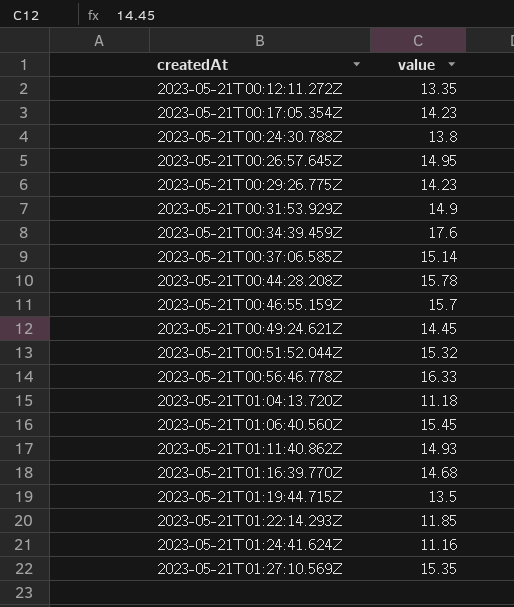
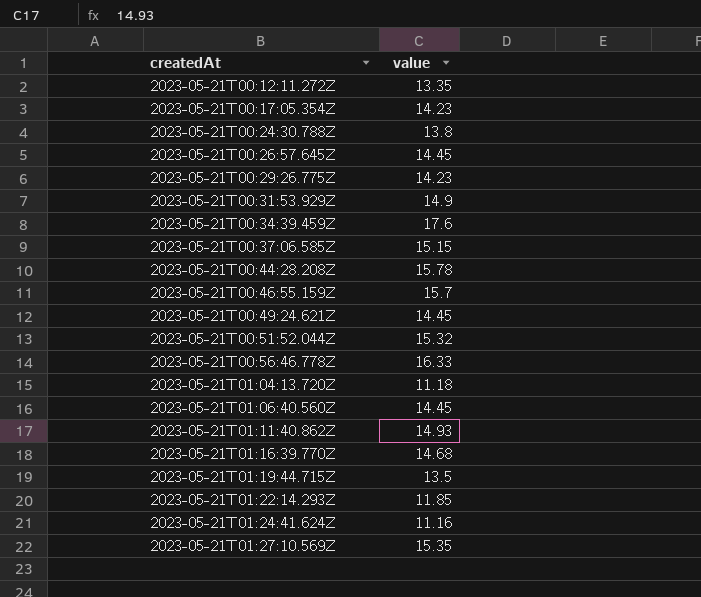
2023-05-21T00:26:57.645Z | value: 14.95 -> 14.45
2023-05-21T00:37:06.585Z | value: 15.14 -> 15.15
2023-05-21T01:06:40.560Z | value: 15.45 -> 14.45

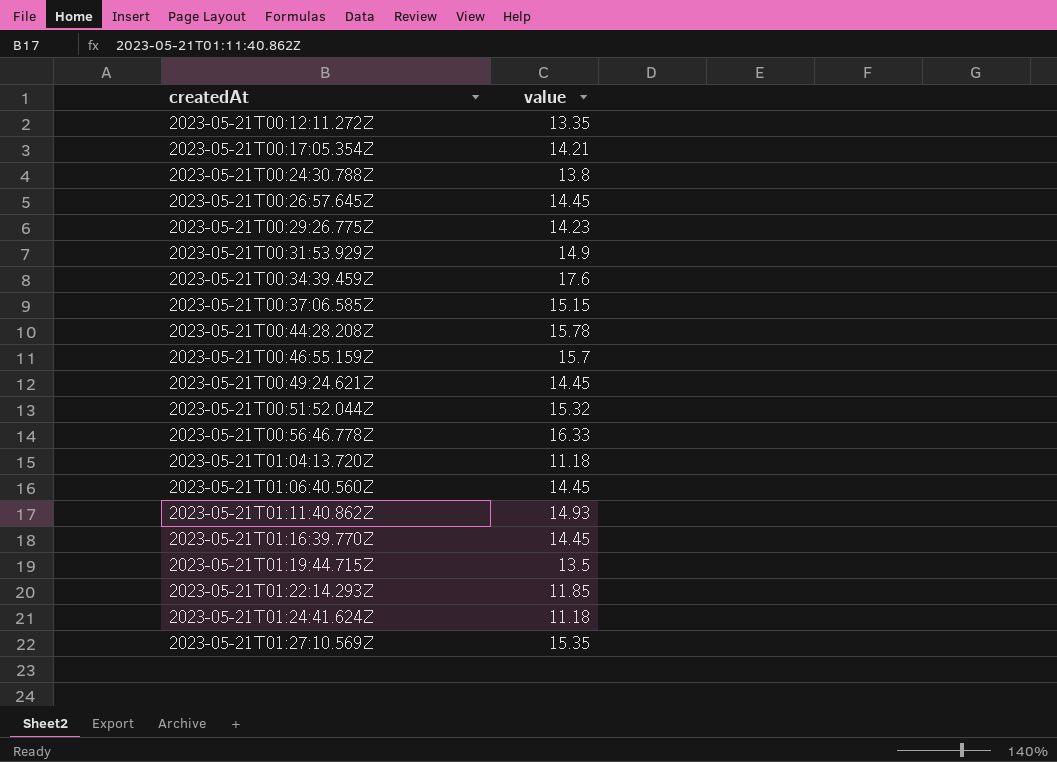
2023-05-21T00:17:05.354Z | value: 14.23 -> 14.21
2023-05-21T01:16:39.770Z | value: 14.68 -> 14.45
2023-05-21T01:24:41.624Z | value: 11.16 -> 11.18

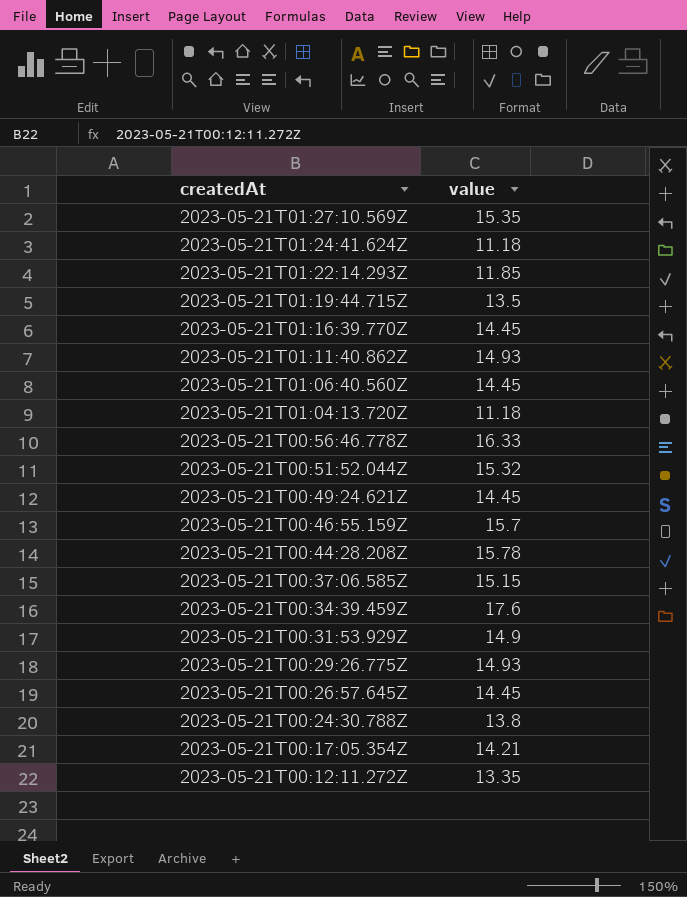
row order: createdAt ascending -> createdAt descending
2023-05-21T00:29:26.775Z | value: 14.23 -> 14.93

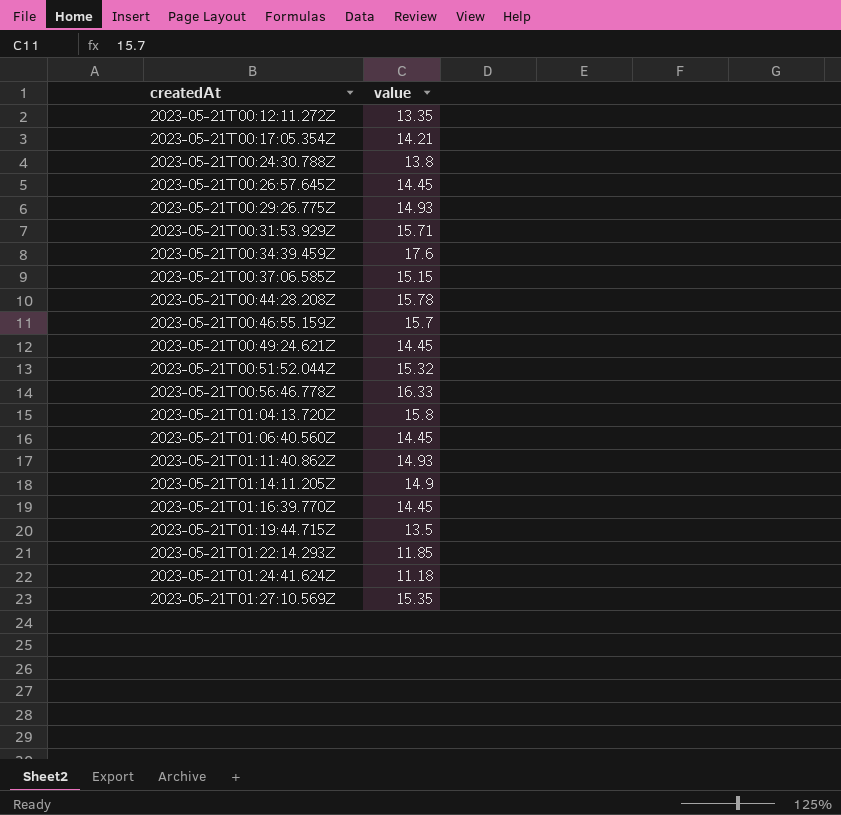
row order: createdAt descending -> createdAt ascending
2023-05-21T00:31:53.929Z | value: 14.9 -> 15.71
2023-05-21T01:04:13.720Z | value: 11.18 -> 15.8
row 2023-05-21T01:14:11.205Z: none -> 14.9

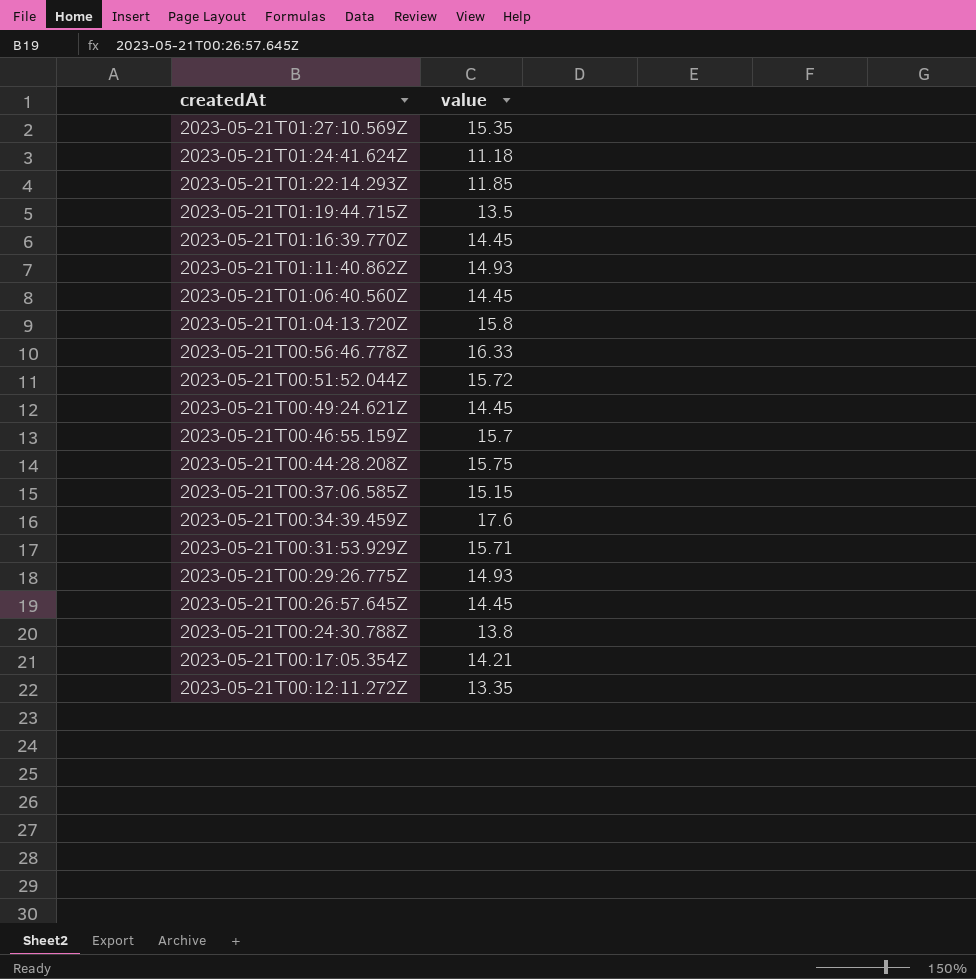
row order: createdAt ascending -> createdAt descending
row 2023-05-21T01:14:11.205Z: 14.9 -> none
2023-05-21T00:51:52.044Z | value: 15.32 -> 15.72
2023-05-21T00:44:28.208Z | value: 15.78 -> 15.75

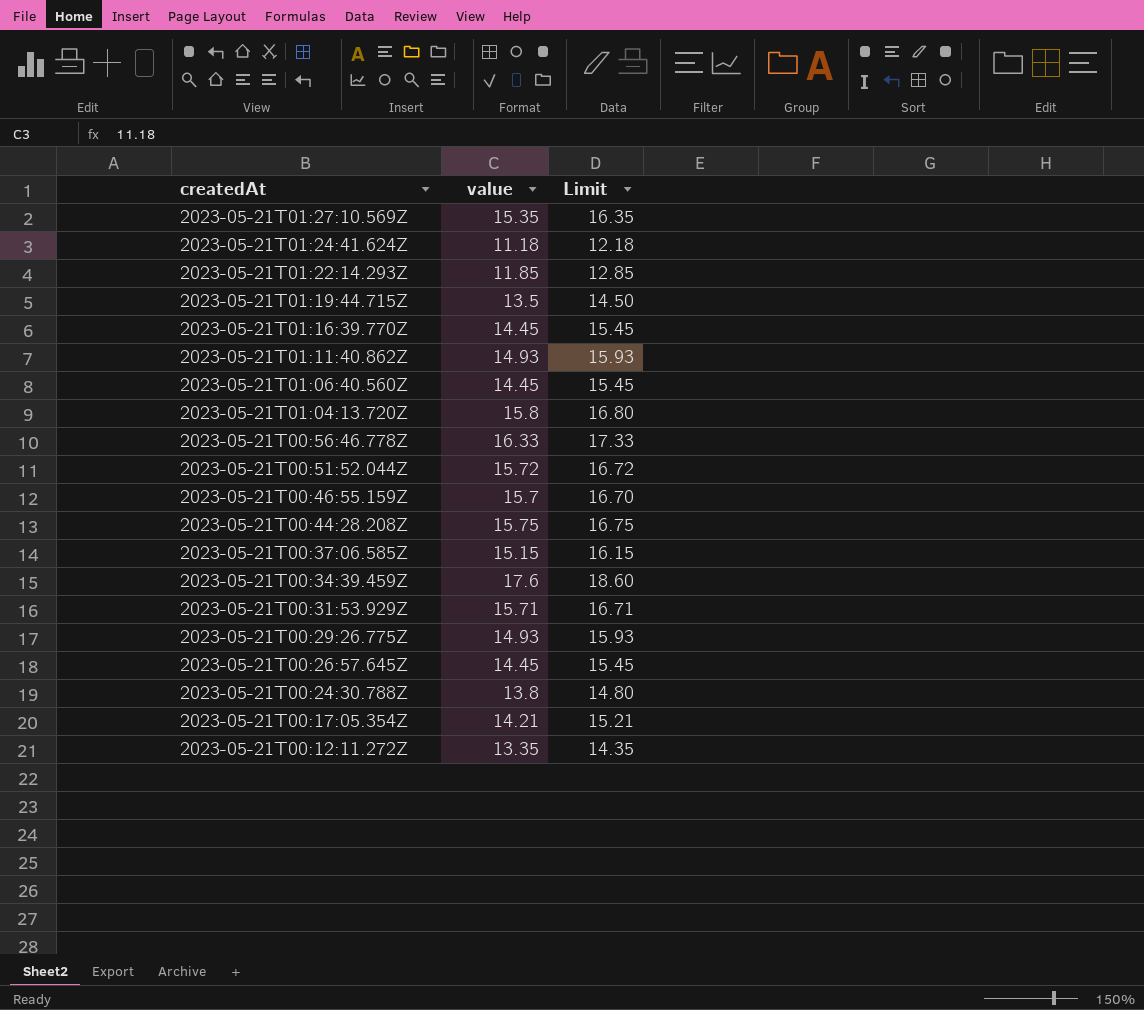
column Limit | formula: none -> [value] + 1
row 2023-05-21T00:49:24.621Z: 14.45 -> none

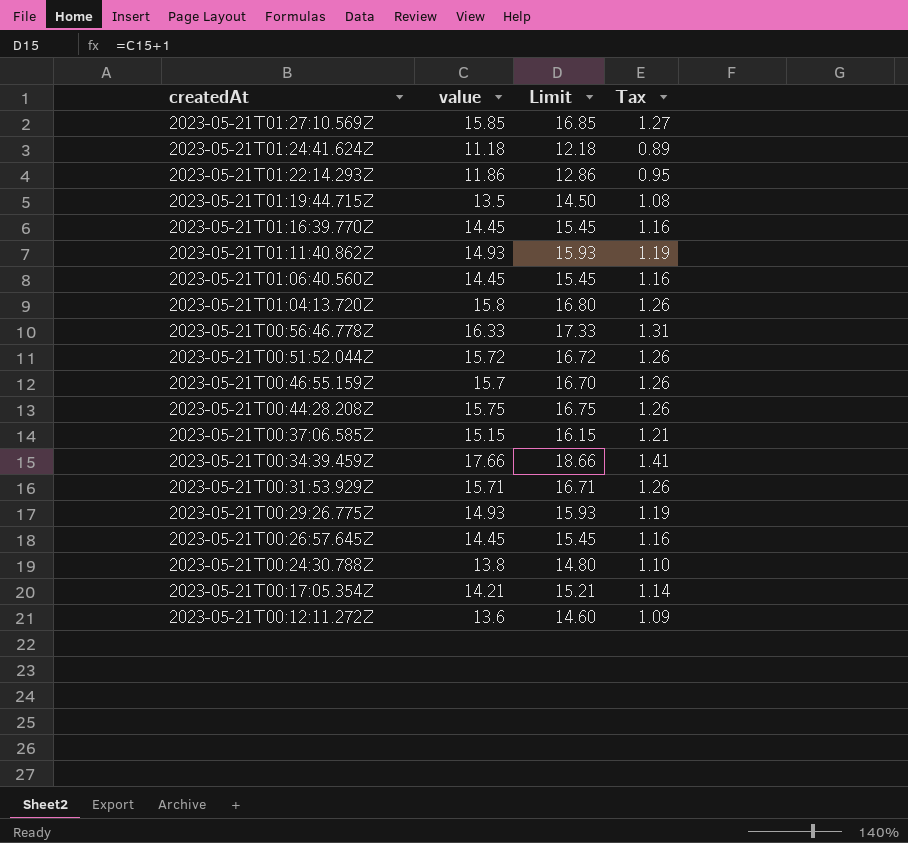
column Tax | formula: none -> [value] * 0.08
2023-05-21T01:27:10.569Z | value: 15.35 -> 15.85
2023-05-21T01:27:10.569Z | Limit: 16.35 -> 16.85
2023-05-21T01:22:14.293Z | value: 11.85 -> 11.86
2023-05-21T01:22:14.293Z | Limit: 12.85 -> 12.86
2023-05-21T00:34:39.459Z | value: 17.6 -> 17.66
2023-05-21T00:34:39.459Z | Limit: 18.60 -> 18.66
2023-05-21T00:12:11.272Z | value: 13.35 -> 13.6
2023-05-21T00:12:11.272Z | Limit: 14.35 -> 14.60

